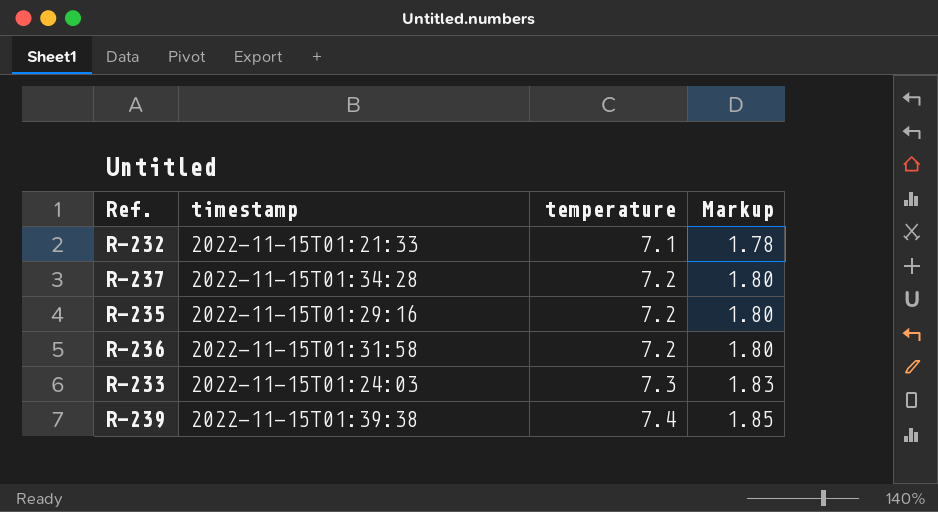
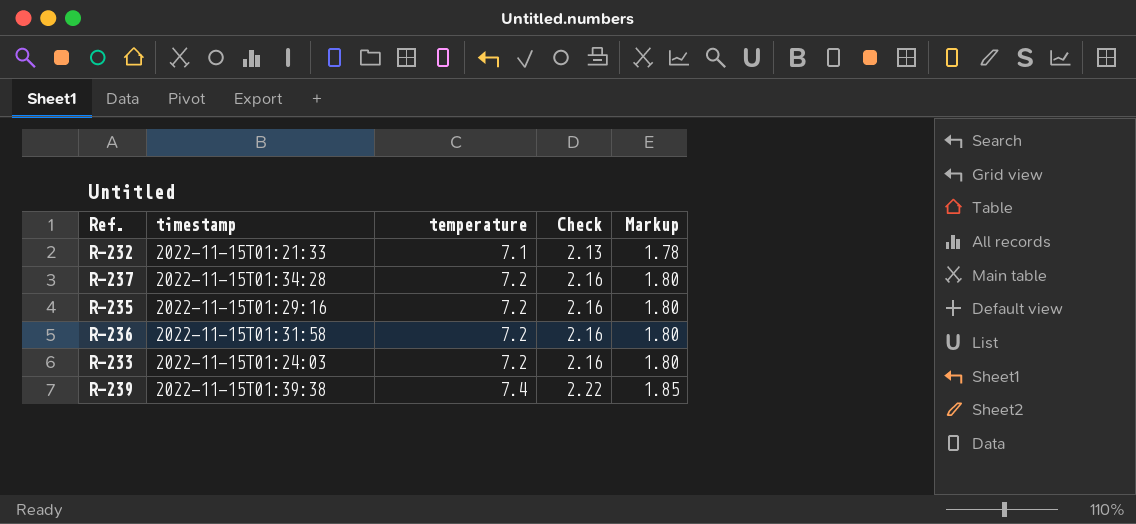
column Check | formula: none -> [temperature] * 0.3
R-233 | temperature: 7.3 -> 7.2
R-233 | Markup: 1.83 -> 1.80

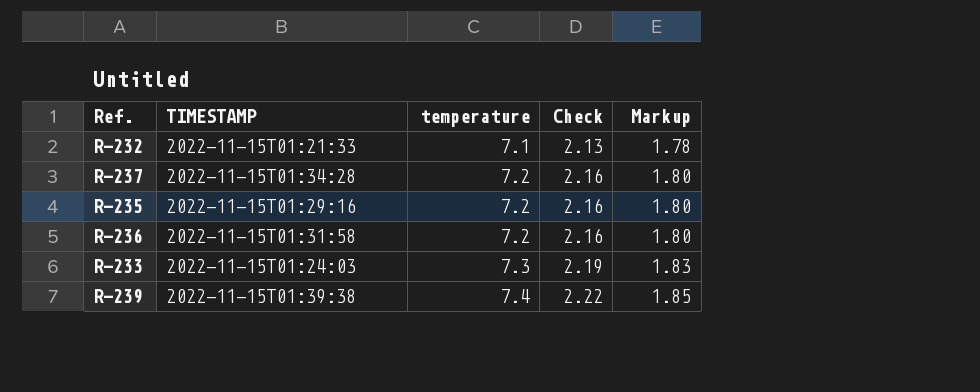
column name: timestamp -> TIMESTAMP
R-233 | temperature: 7.2 -> 7.3
R-233 | Check: 2.16 -> 2.19
R-233 | Markup: 1.80 -> 1.83

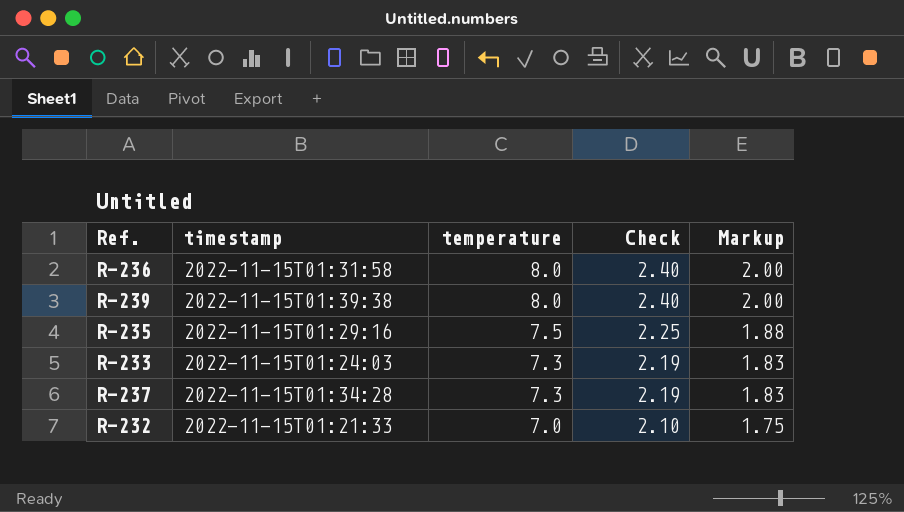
row order: temperature ascending -> temperature descending
column name: TIMESTAMP -> timestamp
R-236 | temperature: 7.2 -> 8.0
R-236 | Check: 2.16 -> 2.40
R-236 | Markup: 1.80 -> 2.00
R-239 | temperature: 7.4 -> 8.0
R-239 | Check: 2.22 -> 2.40
R-239 | Markup: 1.85 -> 2.00
R-235 | temperature: 7.2 -> 7.5
R-235 | Check: 2.16 -> 2.25
R-235 | Markup: 1.80 -> 1.88
R-237 | temperature: 7.2 -> 7.3
R-237 | Check: 2.16 -> 2.19
R-237 | Markup: 1.80 -> 1.83
R-232 | temperature: 7.1 -> 7.0
R-232 | Check: 2.13 -> 2.10
R-232 | Markup: 1.78 -> 1.75

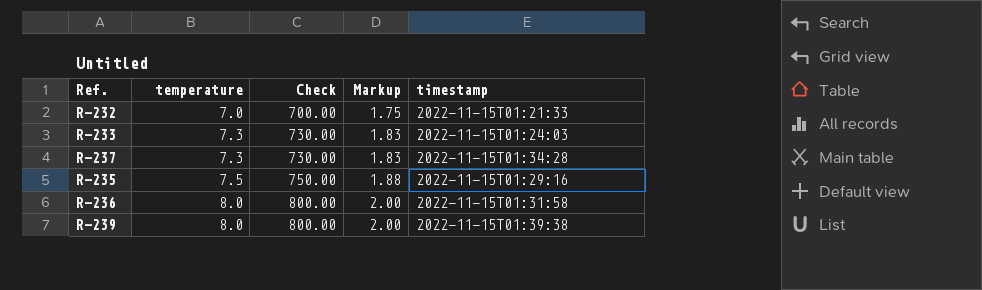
row order: temperature descending -> temperature ascending
column Check | formula: [temperature] * 0.3 -> [temperature] * 100
column timestamp | position: 2 -> 5

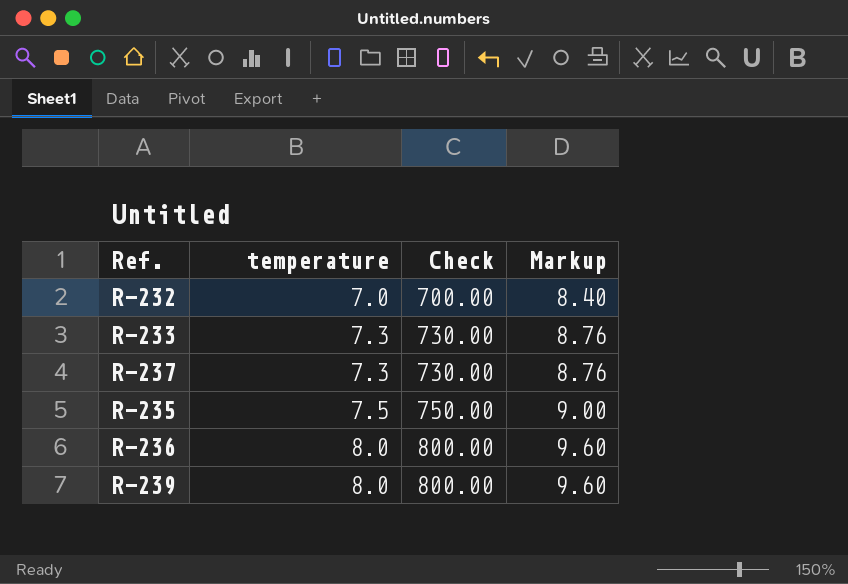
column timestamp | position: 5 -> none
column Markup | formula: [temperature] * 0.25 -> [temperature] * 1.2

